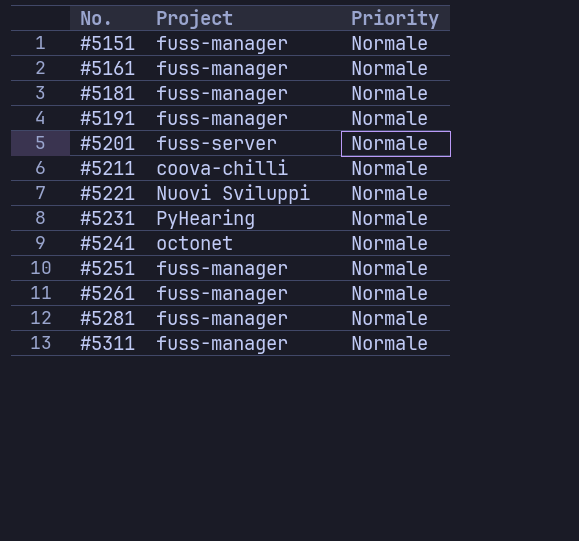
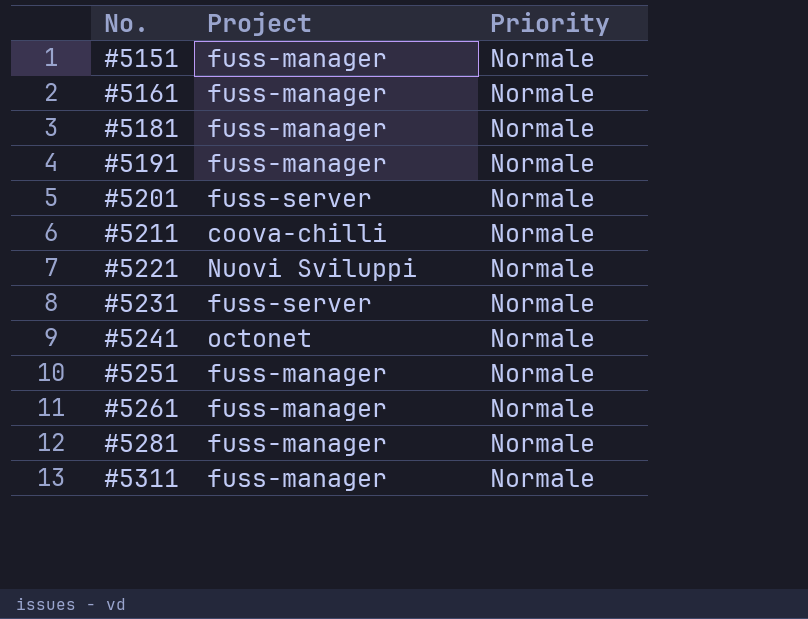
#5231 | Project: PyHearing -> fuss-server

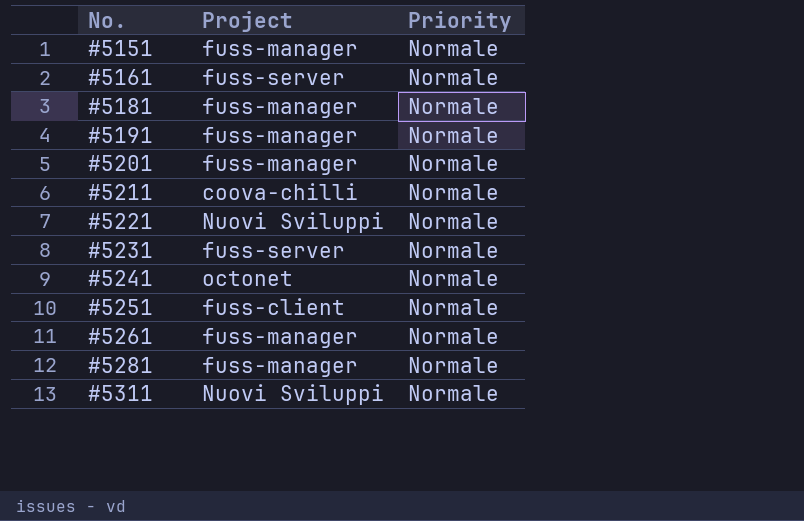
#5161 | Project: fuss-manager -> fuss-server
#5201 | Project: fuss-server -> fuss-manager
#5251 | Project: fuss-manager -> fuss-client
#5311 | Project: fuss-manager -> Nuovi Sviluppi

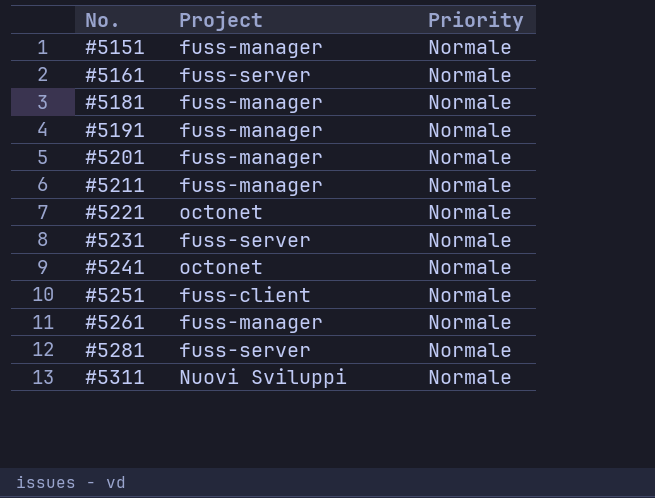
#5211 | Project: coova-chilli -> fuss-manager
#5221 | Project: Nuovi Sviluppi -> octonet
#5281 | Project: fuss-manager -> fuss-server

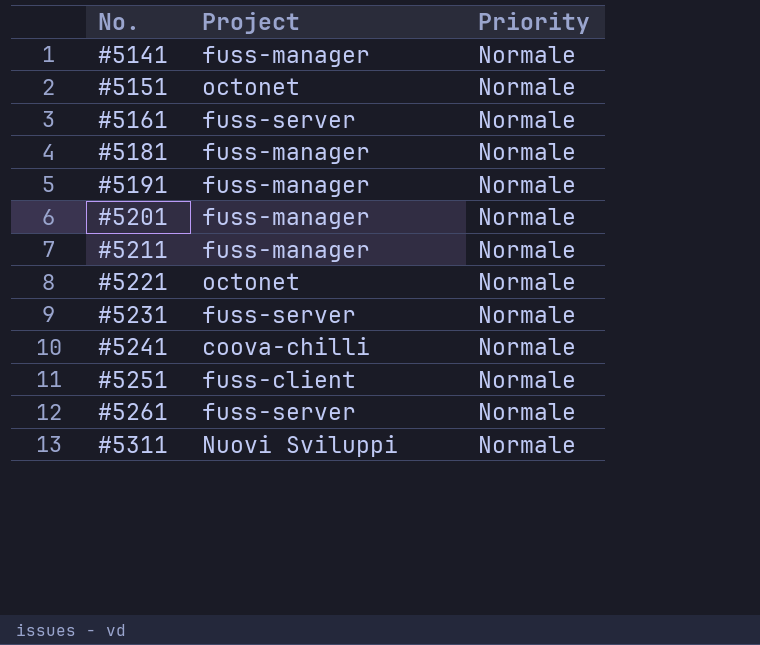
row #5281: fuss-server | Normale -> none
row #5141: none -> fuss-manager | Normale
#5151 | Project: fuss-manager -> octonet
#5241 | Project: octonet -> coova-chilli
#5261 | Project: fuss-manager -> fuss-server

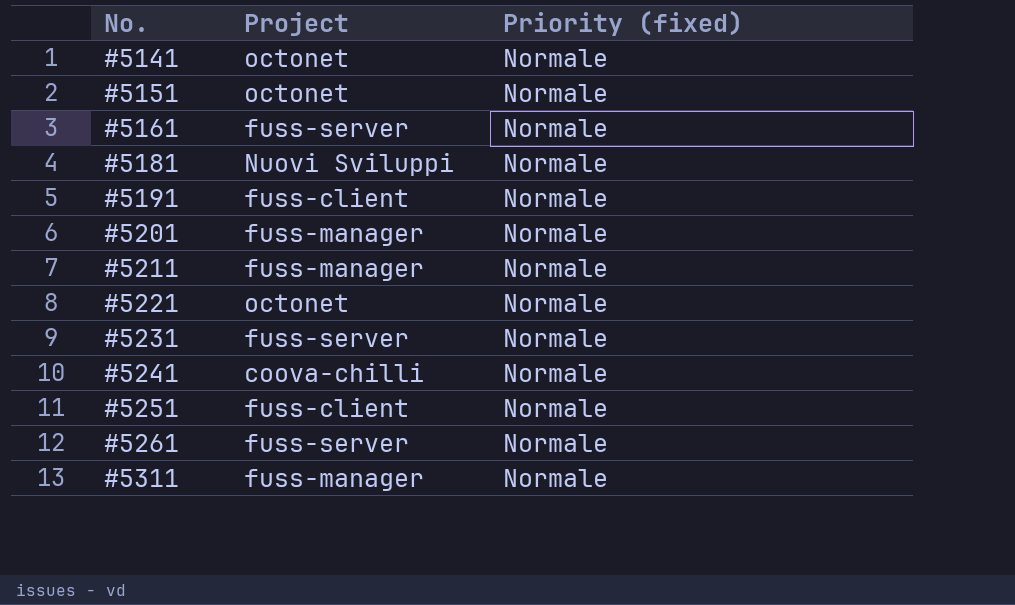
column name: Priority -> Priority (fixed)
#5141 | Project: fuss-manager -> octonet
#5181 | Project: fuss-manager -> Nuovi Sviluppi
#5191 | Project: fuss-manager -> fuss-client
#5311 | Project: Nuovi Sviluppi -> fuss-manager

